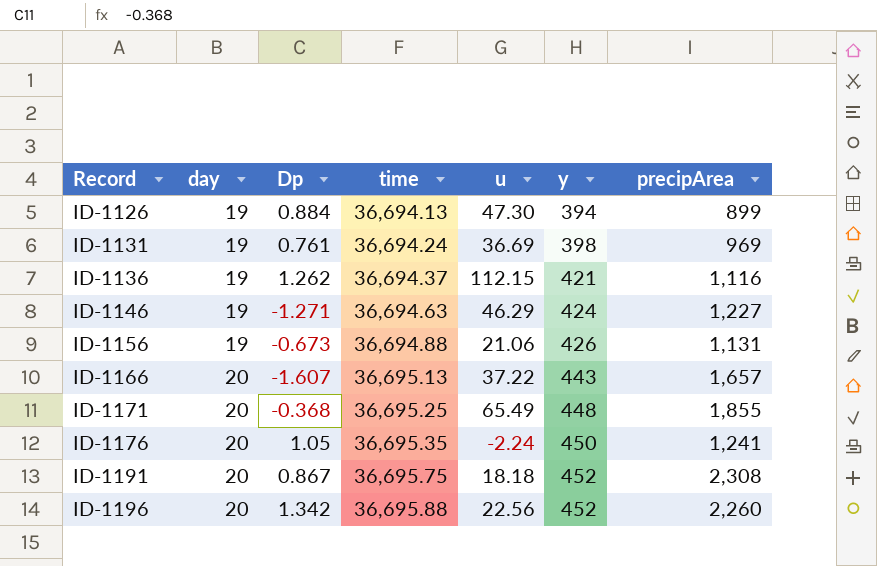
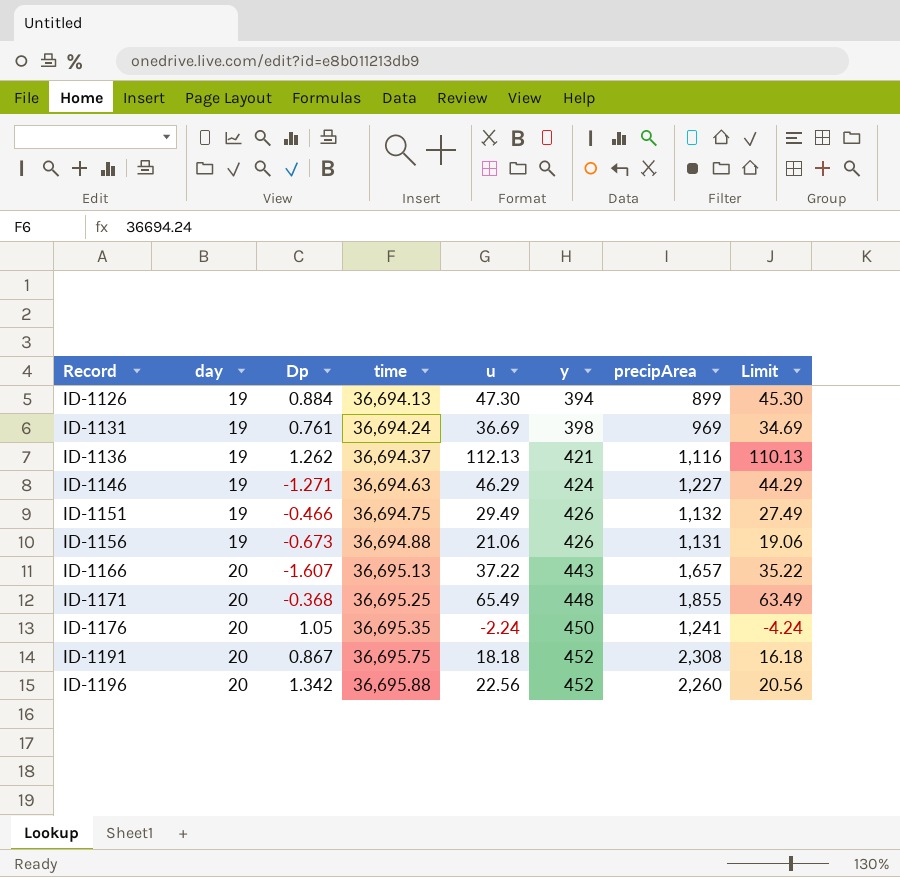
column Limit | formula: none -> [u] - 2
ID-1136 | u: 112.15 -> 112.13
row ID-1151: none -> 19 | -0.466 | 36,694.75 | 29.49 | 426 | 1,132 | 27.49

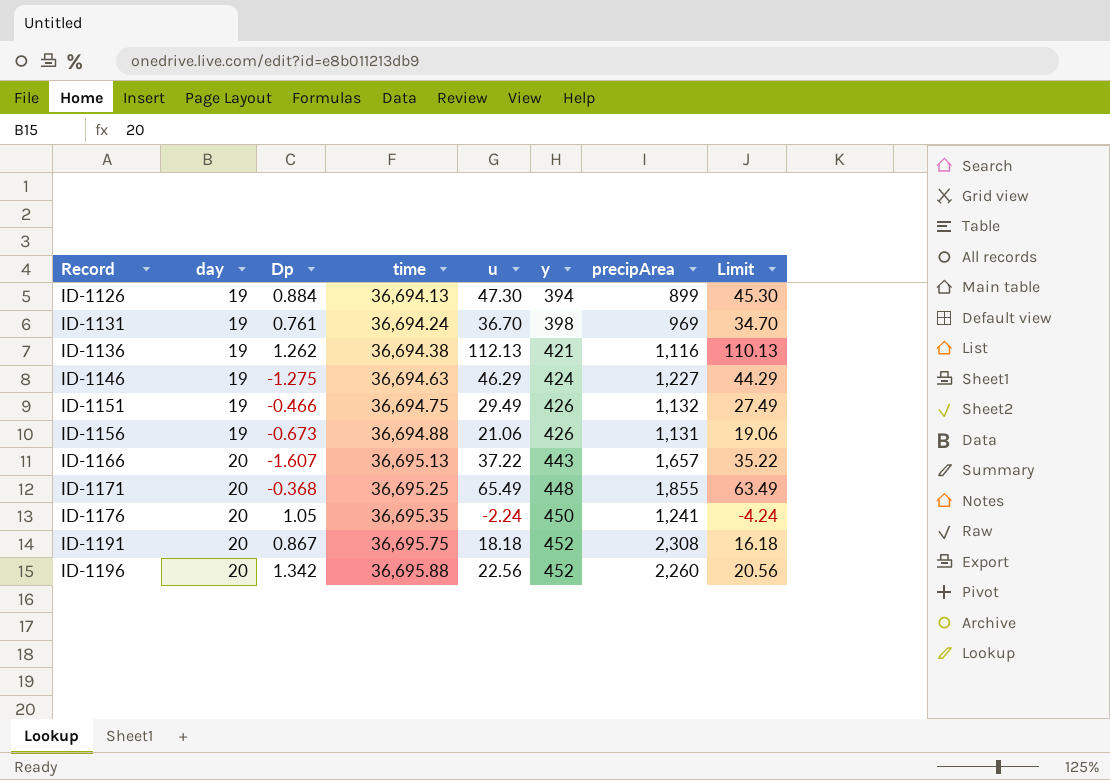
ID-1131 | u: 36.69 -> 36.70
ID-1131 | Limit: 34.69 -> 34.70
ID-1136 | time: 36,694.37 -> 36,694.38
ID-1146 | Dp: -1.271 -> -1.275

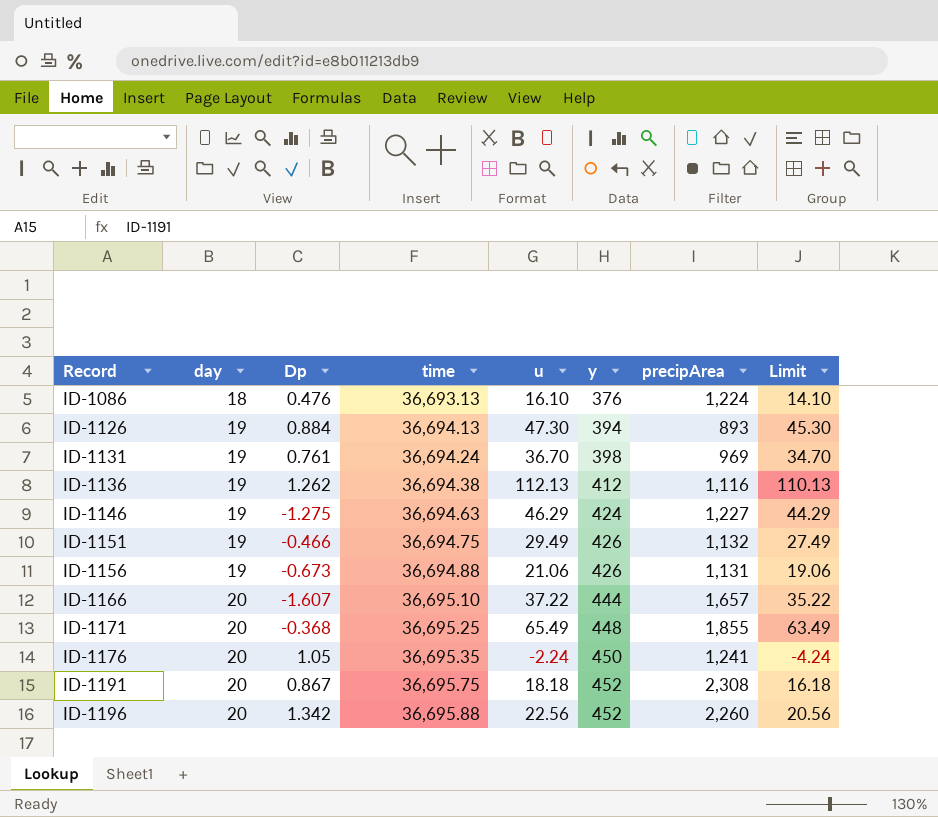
row ID-1086: none -> 18 | 0.476 | 36,693.13 | 16.10 | 376 | 1,224 | 14.10
ID-1126 | precipArea: 899 -> 893
ID-1136 | y: 421 -> 412
ID-1166 | time: 36,695.13 -> 36,695.10
ID-1166 | y: 443 -> 444

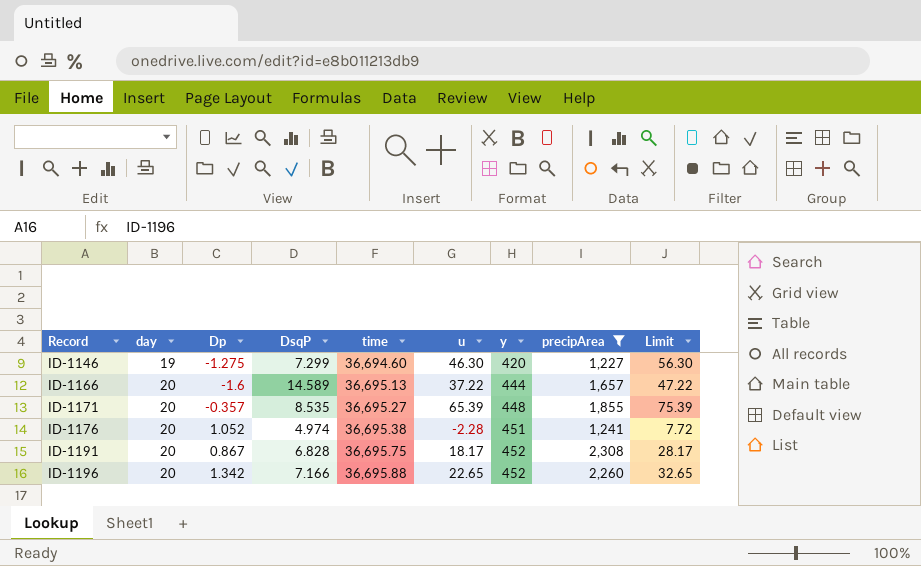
filter: none -> precipArea >= 1,227
column DsqP | position: none -> 4
column Limit | formula: [u] - 2 -> [u] + 10
ID-1146 | time: 36,694.63 -> 36,694.60
ID-1146 | u: 46.29 -> 46.30
ID-1146 | y: 424 -> 420
ID-1166 | Dp: -1.607 -> -1.6
ID-1166 | time: 36,695.10 -> 36,695.13
ID-1171 | Dp: -0.368 -> -0.357
ID-1171 | time: 36,695.25 -> 36,695.27
ID-1171 | u: 65.49 -> 65.39
ID-1176 | Dp: 1.05 -> 1.052
ID-1176 | time: 36,695.35 -> 36,695.38
ID-1176 | u: -2.24 -> -2.28
ID-1176 | y: 450 -> 451
ID-1191 | u: 18.18 -> 18.17
ID-1196 | u: 22.56 -> 22.65

